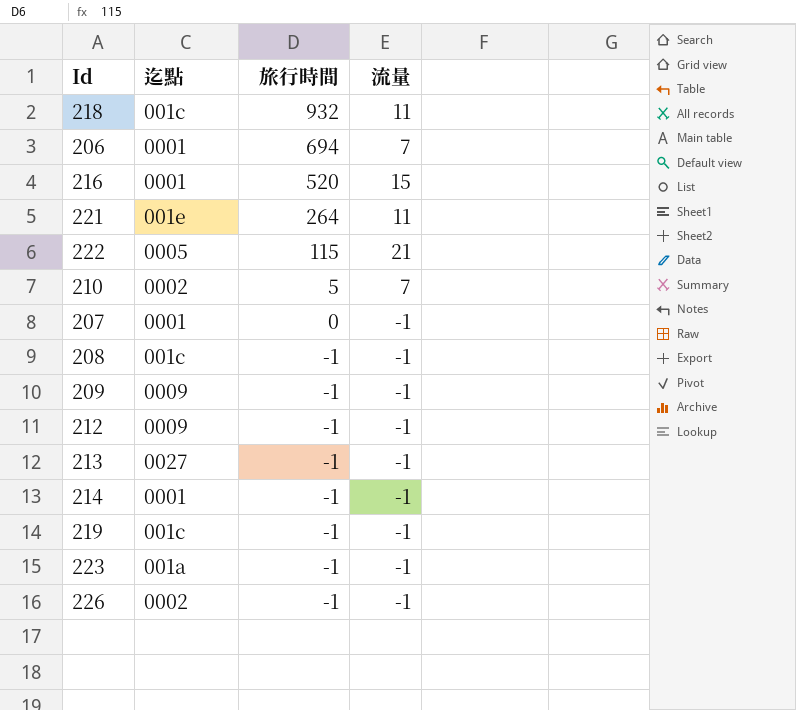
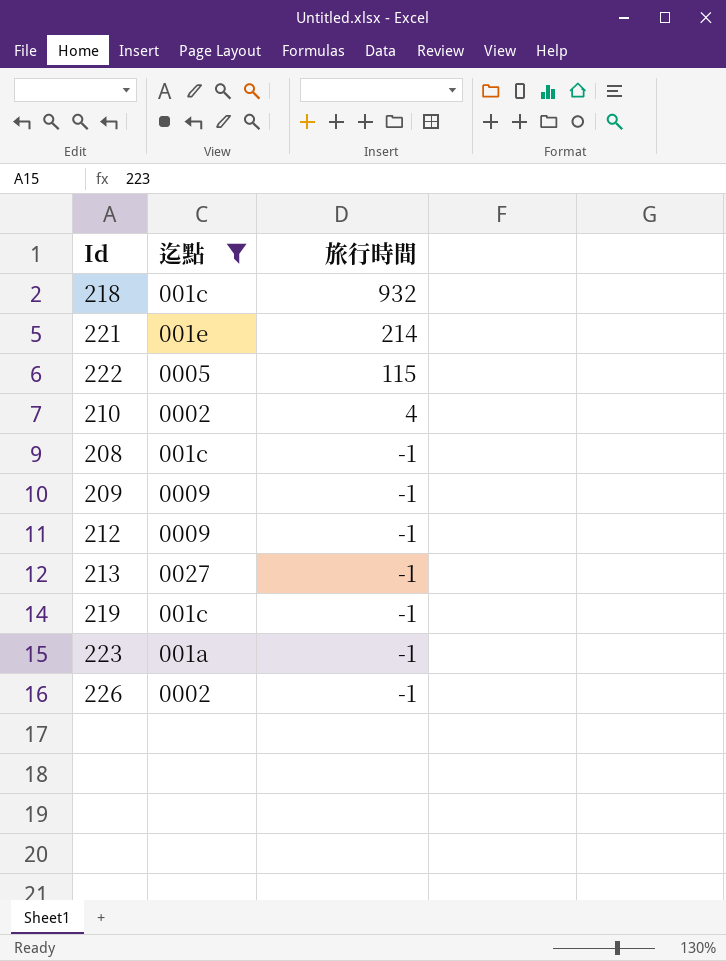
filter: none -> 迄點 != 0001
column 流量 | position: 4 -> none
221 | 旅行時間: 264 -> 214
210 | 旅行時間: 5 -> 4

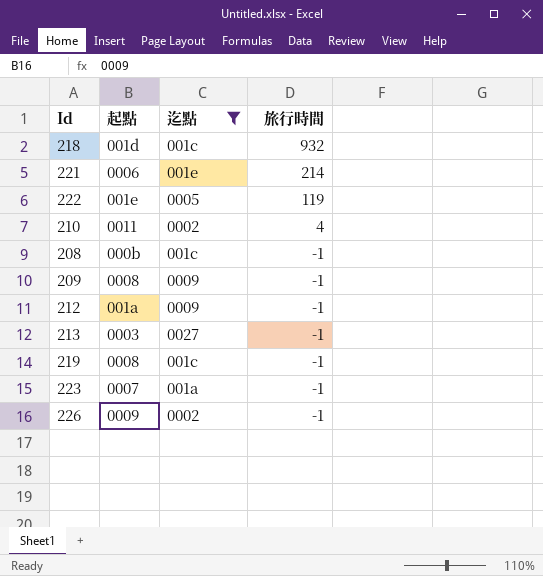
column 起點 | position: none -> 2
222 | 旅行時間: 115 -> 119

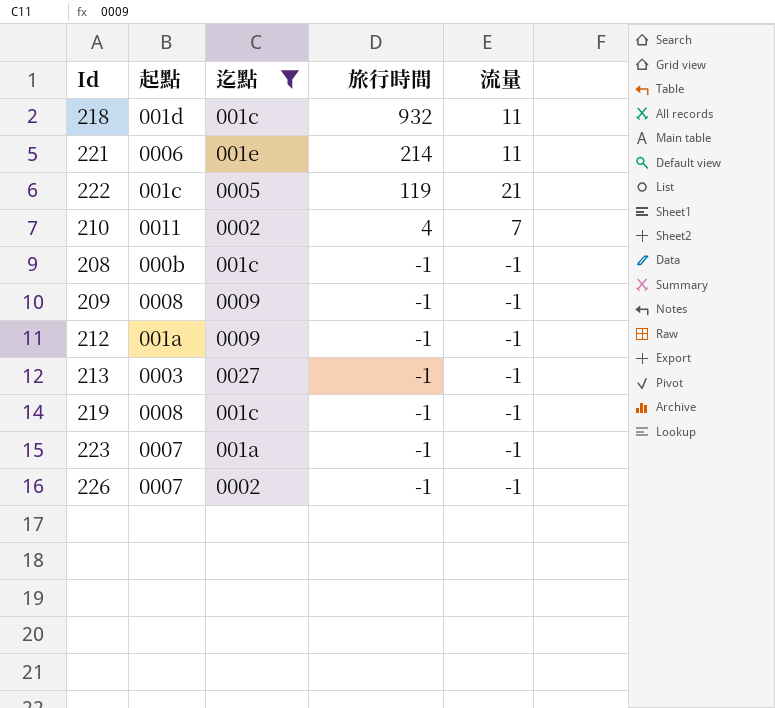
column 流量 | position: none -> 5
222 | 起點: 001e -> 001c
226 | 起點: 0009 -> 0007

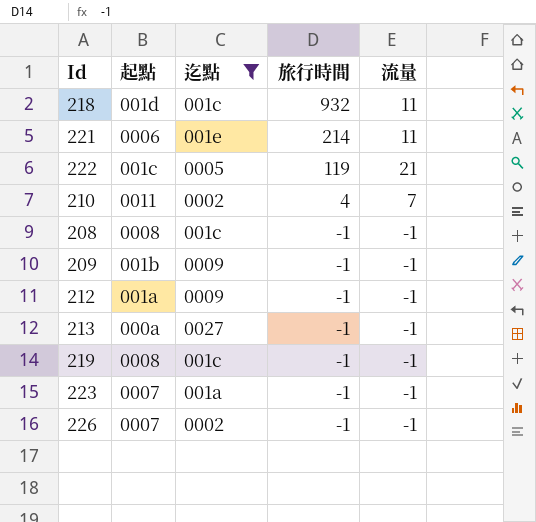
208 | 起點: 000b -> 0008
209 | 起點: 0008 -> 001b
213 | 起點: 0003 -> 000a

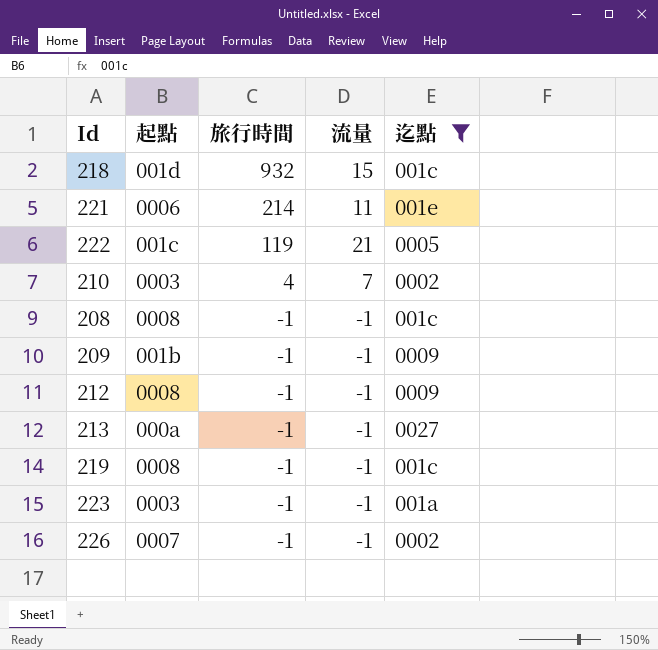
column 迄點 | position: 3 -> 5
218 | 流量: 11 -> 15
210 | 起點: 0011 -> 0003
212 | 起點: 001a -> 0008
223 | 起點: 0007 -> 0003

